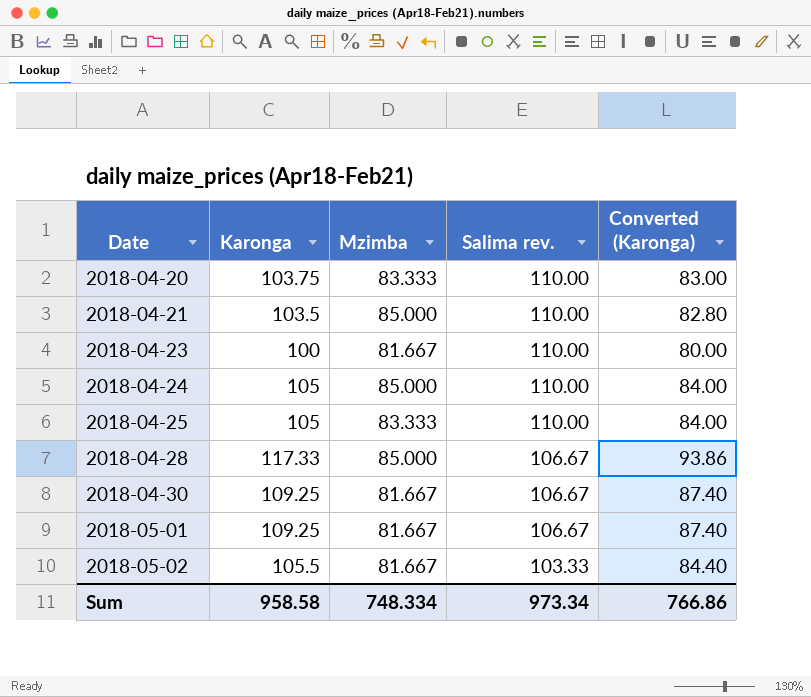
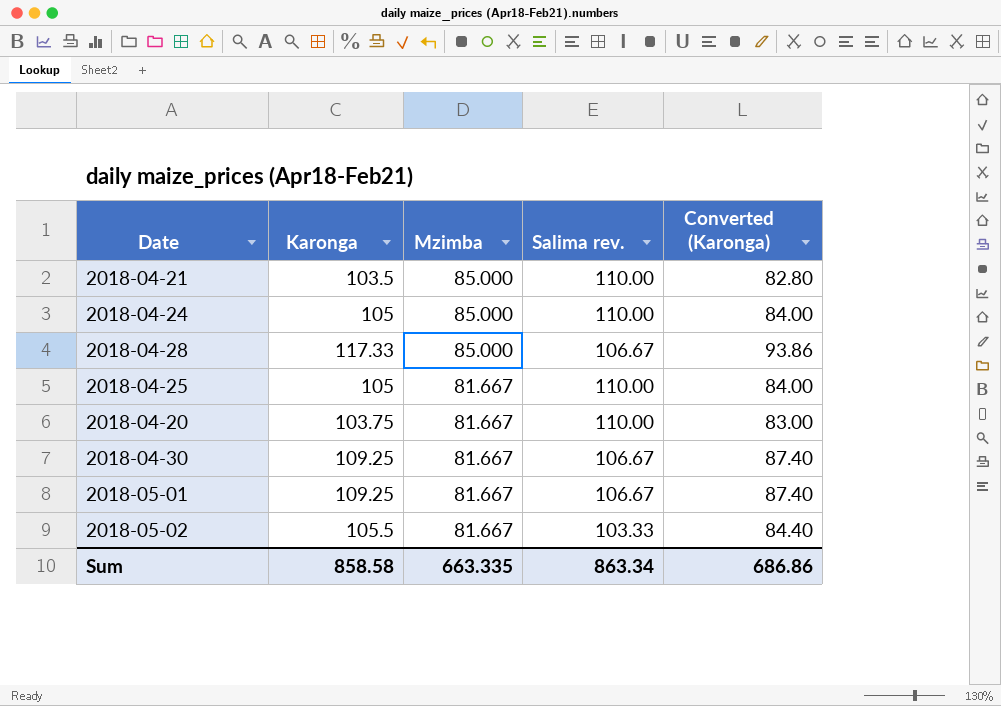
row order: Date ascending -> Mzimba descending
row 2018-04-23: 100 | 81.667 | 110.00 | 80.00 -> none
2018-04-25 | Mzimba: 83.333 -> 81.667
2018-04-20 | Mzimba: 83.333 -> 81.667
Sum | Karonga: 958.58 -> 858.58
Sum | Mzimba: 748.334 -> 663.335
Sum | Salima rev.: 973.34 -> 863.34
Sum | Converted (Karonga): 766.86 -> 686.86

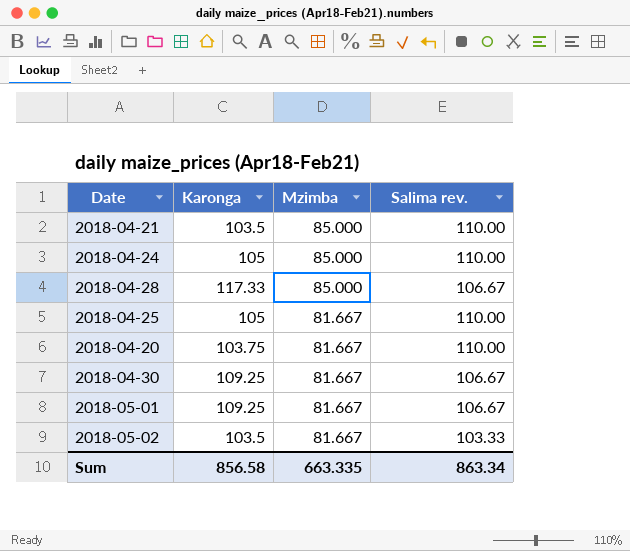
column Converted (Karonga) | formula: [Karonga] * 0.8 -> none
2018-05-02 | Karonga: 105.5 -> 103.5
Sum | Karonga: 858.58 -> 856.58

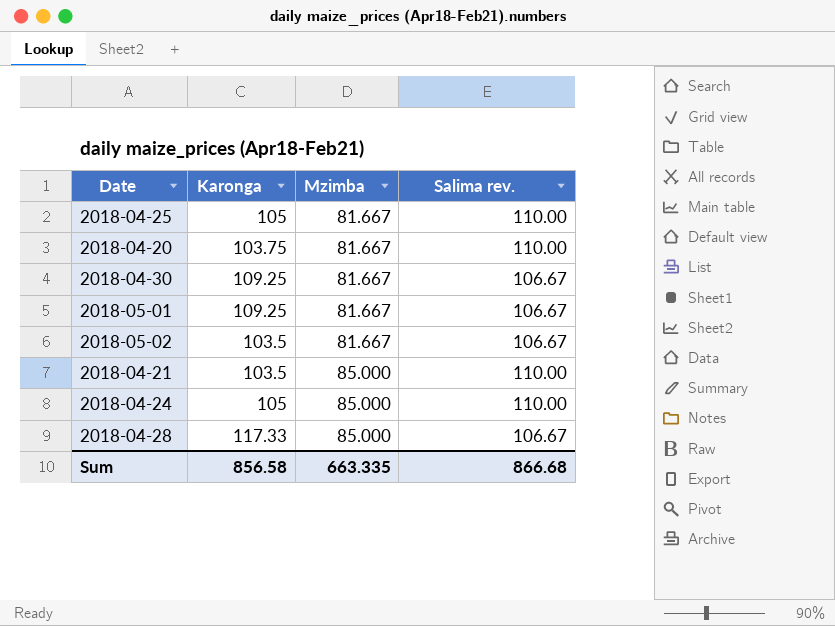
row order: Mzimba descending -> Mzimba ascending
2018-05-02 | Salima rev.: 103.33 -> 106.67
Sum | Salima rev.: 863.34 -> 866.68

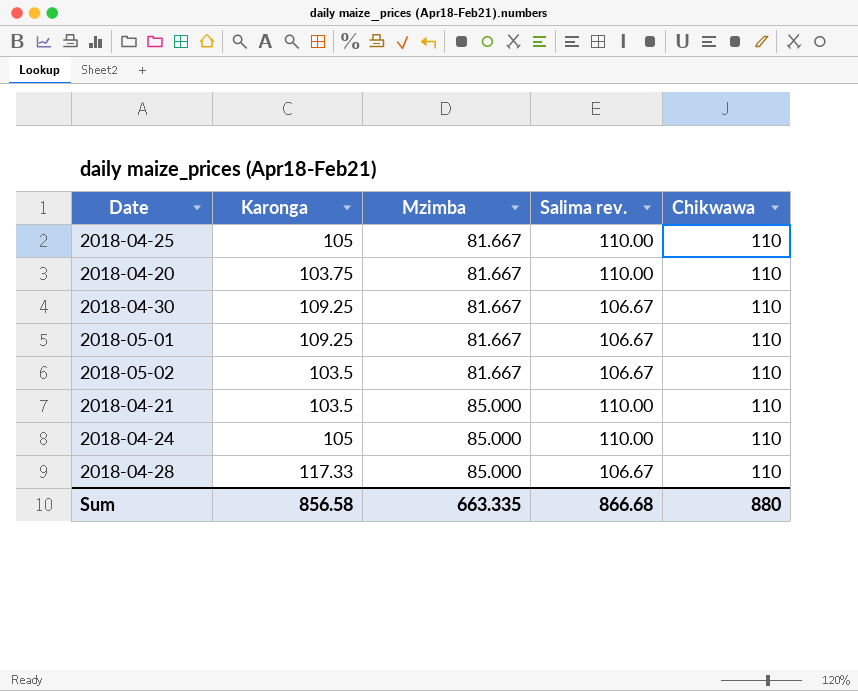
column Chikwawa | position: none -> 5

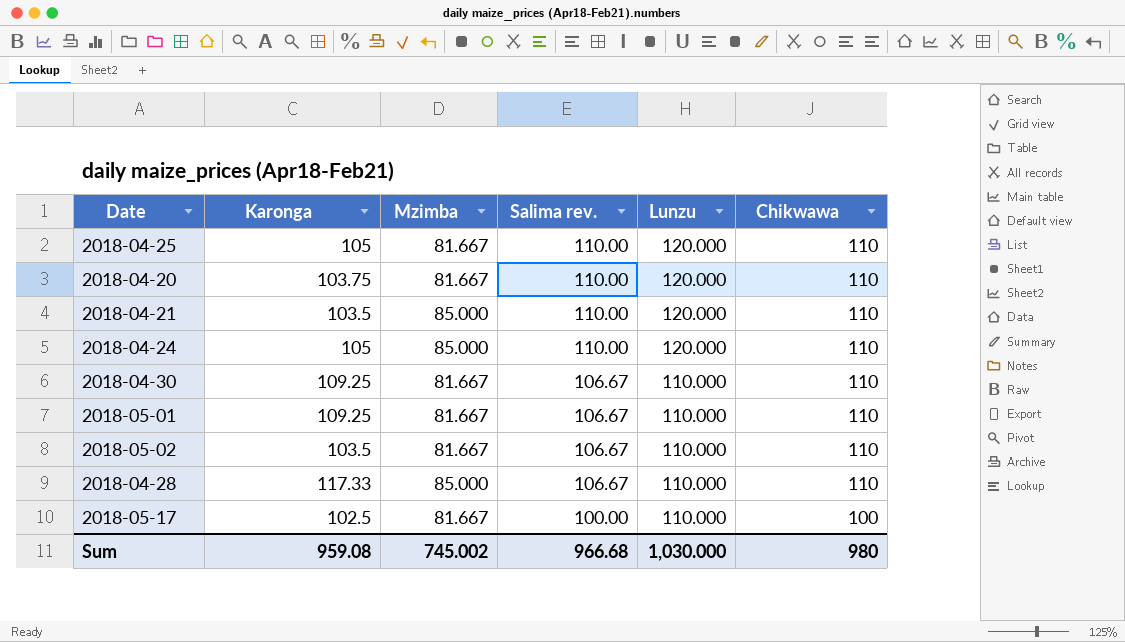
row order: Mzimba ascending -> Salima rev. descending
column Lunzu | position: none -> 5
row 2018-05-17: none -> 102.5 | 81.667 | 100.00 | 110.000 | 100
Sum | Karonga: 856.58 -> 959.08
Sum | Mzimba: 663.335 -> 745.002
Sum | Salima rev.: 866.68 -> 966.68
Sum | Chikwawa: 880 -> 980

